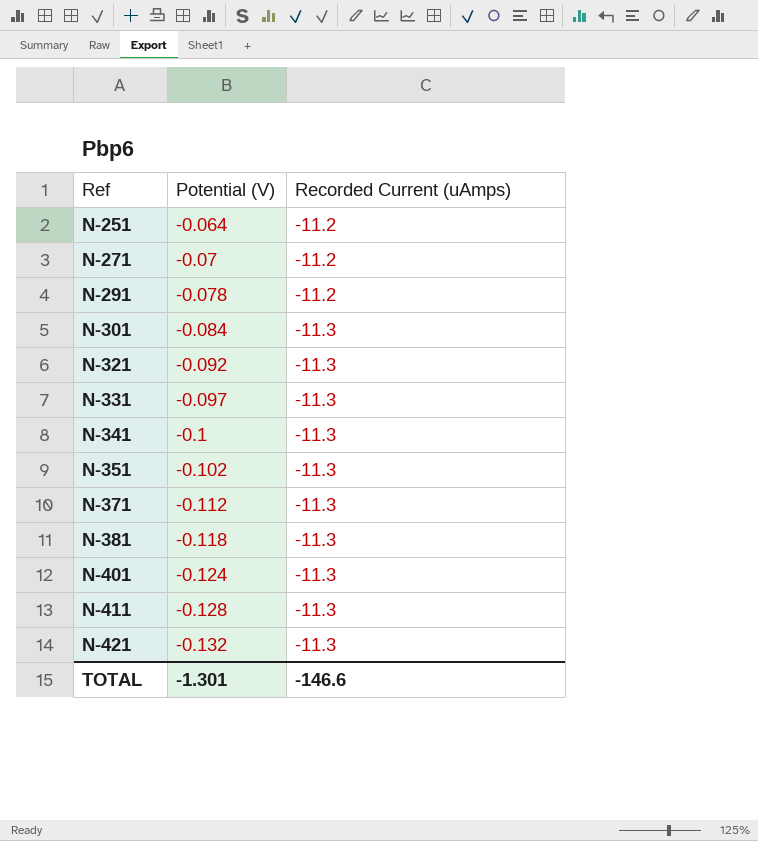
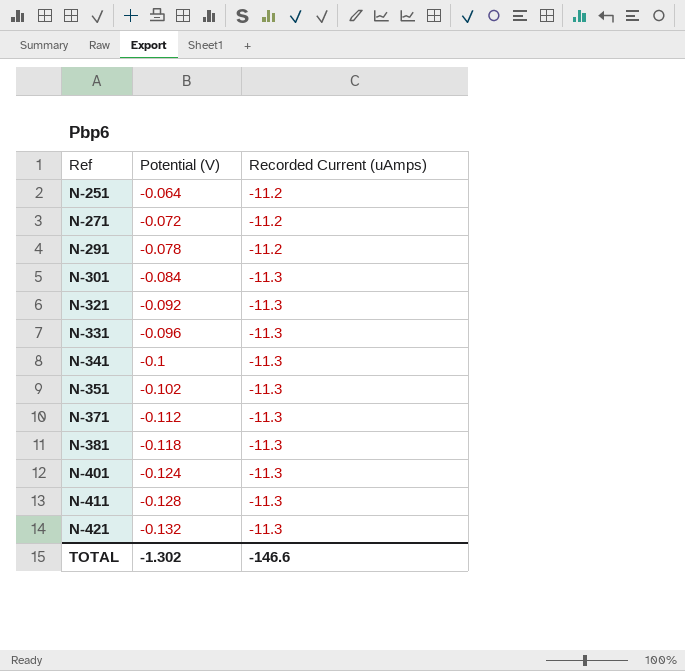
N-271 | Potential (V): -0.07 -> -0.072
N-331 | Potential (V): -0.097 -> -0.096
TOTAL | Potential (V): -1.301 -> -1.302

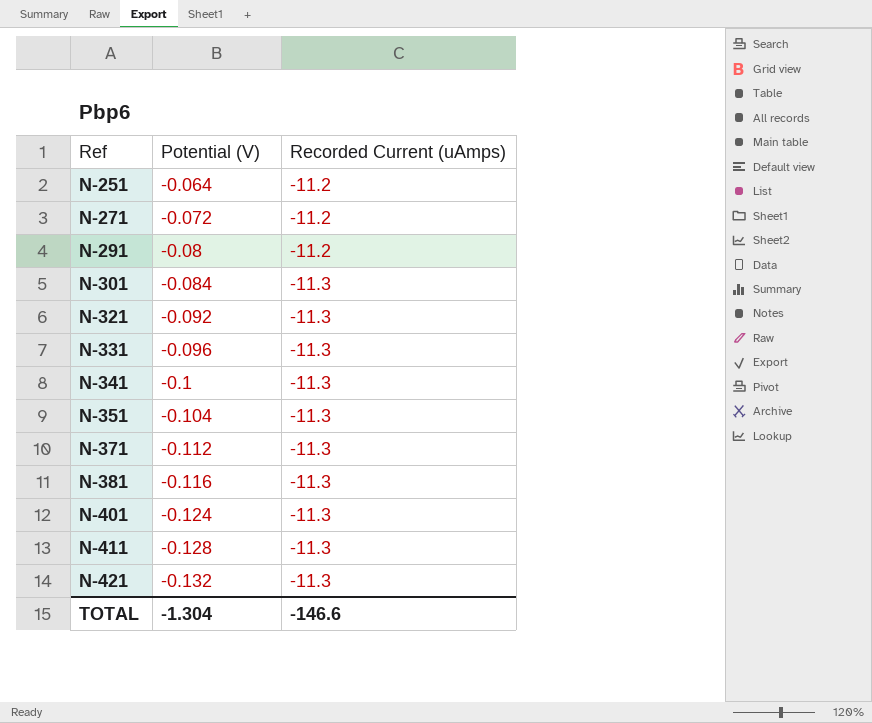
N-291 | Potential (V): -0.078 -> -0.08
N-351 | Potential (V): -0.102 -> -0.104
N-381 | Potential (V): -0.118 -> -0.116
TOTAL | Potential (V): -1.302 -> -1.304

